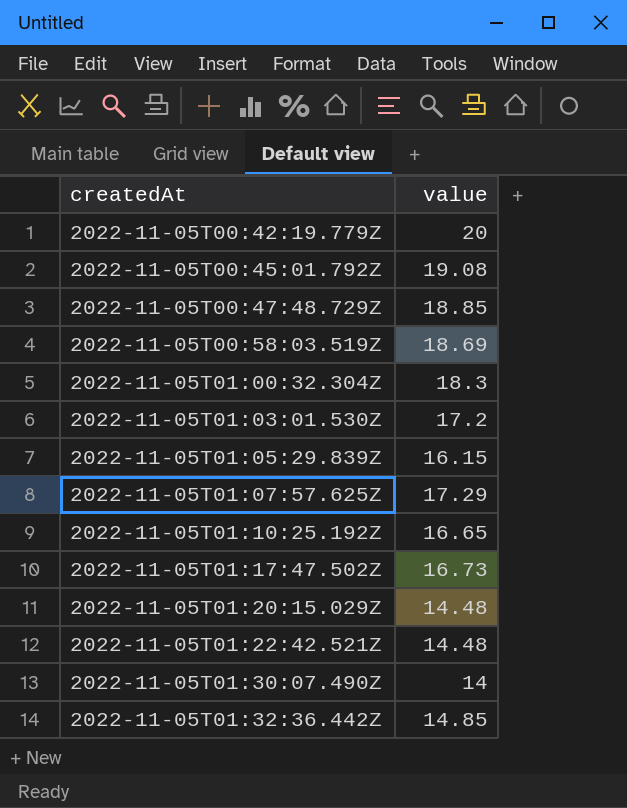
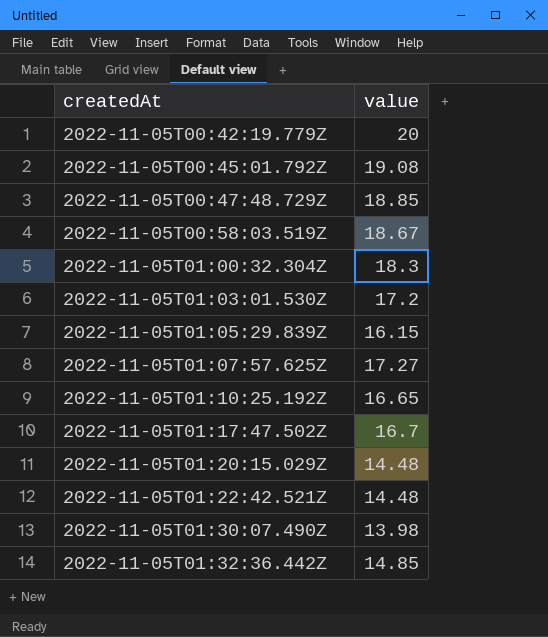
2022-11-05T00:58:03.519Z | value: 18.69 -> 18.67
2022-11-05T01:07:57.625Z | value: 17.29 -> 17.27
2022-11-05T01:17:47.502Z | value: 16.73 -> 16.7
2022-11-05T01:30:07.490Z | value: 14 -> 13.98

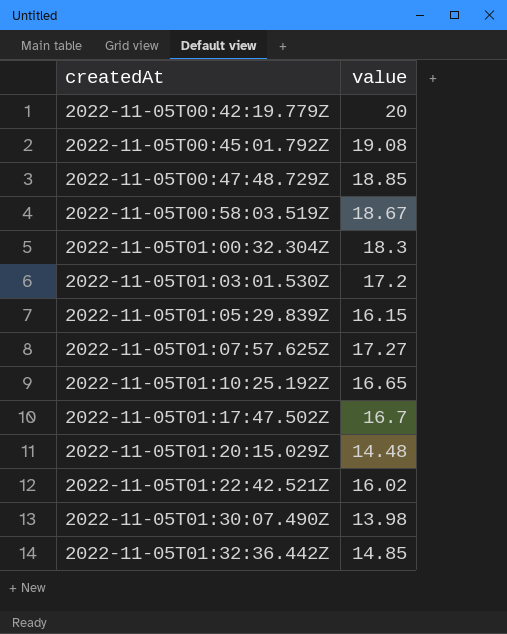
2022-11-05T01:22:42.521Z | value: 14.48 -> 16.02

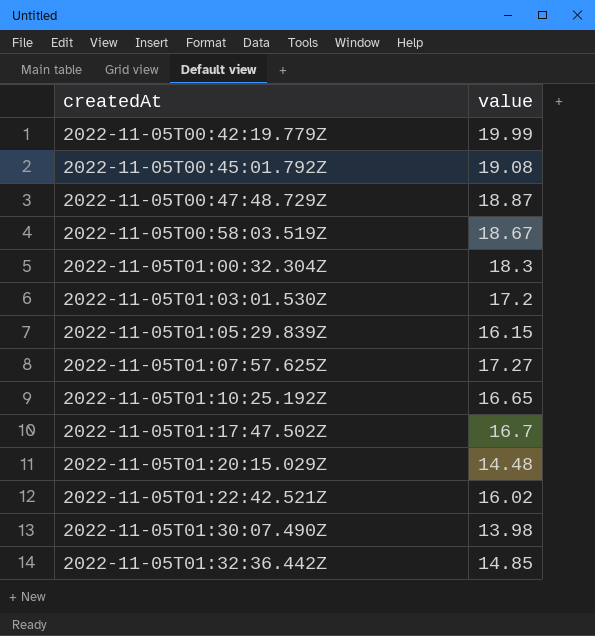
2022-11-05T00:42:19.779Z | value: 20 -> 19.99
2022-11-05T00:47:48.729Z | value: 18.85 -> 18.87

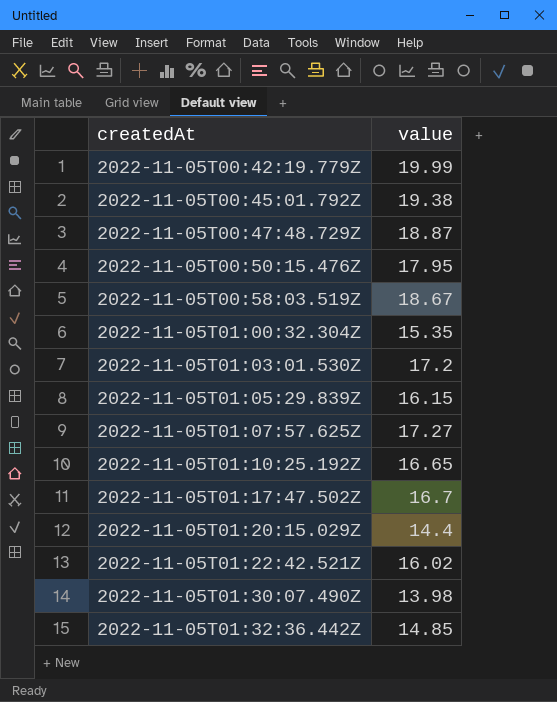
2022-11-05T00:45:01.792Z | value: 19.08 -> 19.38
row 2022-11-05T00:50:15.476Z: none -> 17.95
2022-11-05T01:00:32.304Z | value: 18.3 -> 15.35
2022-11-05T01:20:15.029Z | value: 14.48 -> 14.4

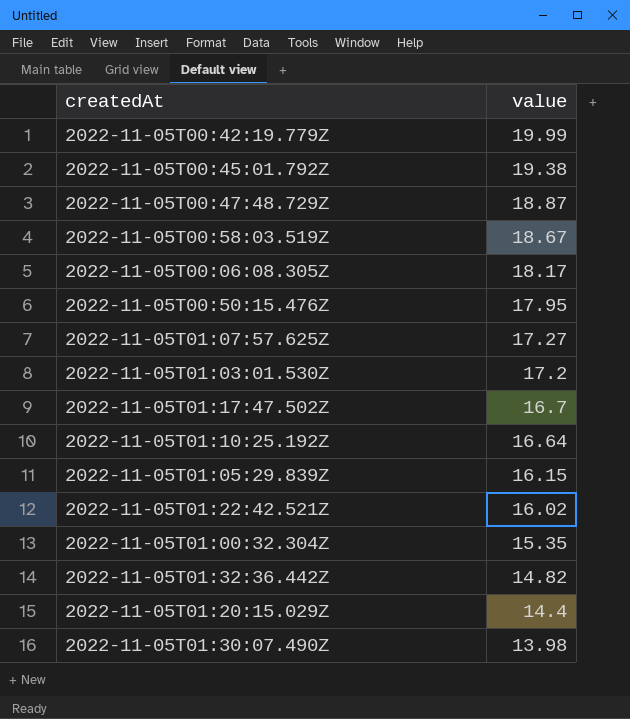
row order: createdAt ascending -> value descending
row 2022-11-05T00:06:08.305Z: none -> 18.17
2022-11-05T01:10:25.192Z | value: 16.65 -> 16.64
2022-11-05T01:32:36.442Z | value: 14.85 -> 14.82

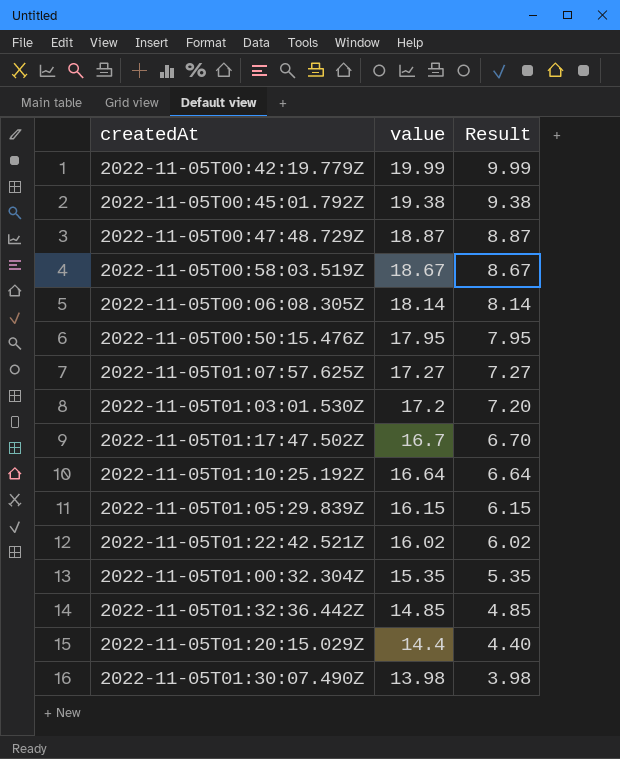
column Result | formula: none -> [value] - 10
2022-11-05T00:06:08.305Z | value: 18.17 -> 18.14
2022-11-05T01:32:36.442Z | value: 14.82 -> 14.85

